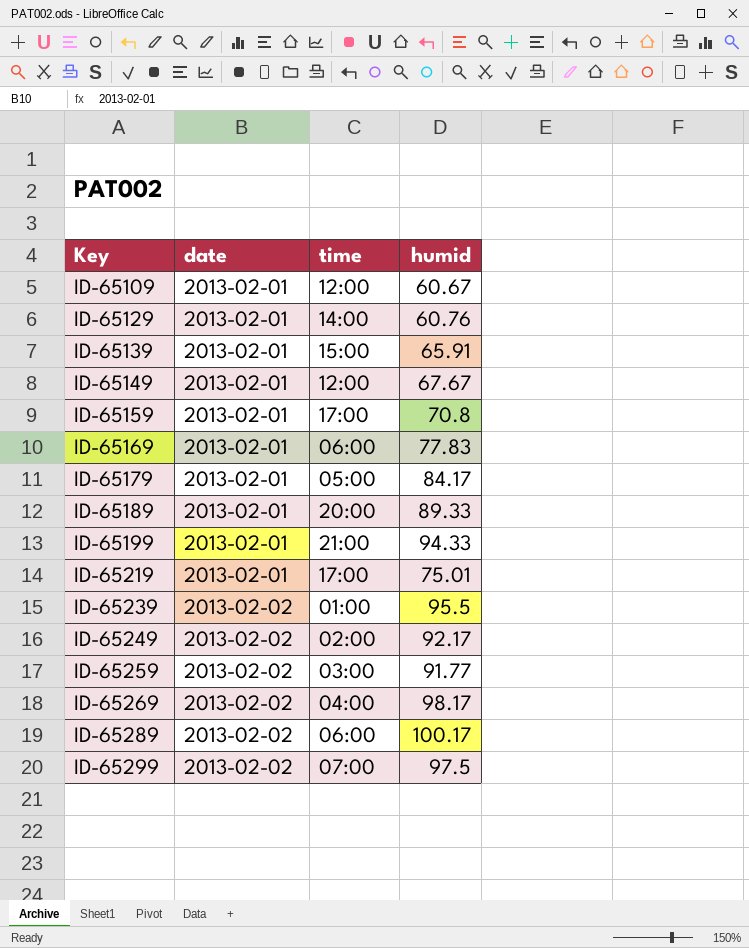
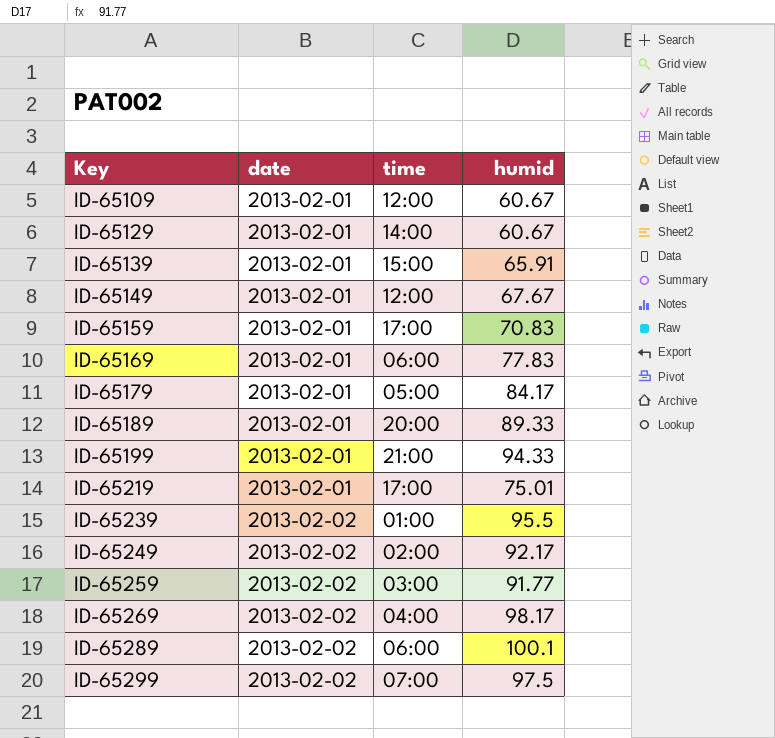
ID-65129 | humid: 60.76 -> 60.67
ID-65159 | humid: 70.8 -> 70.83
ID-65289 | humid: 100.17 -> 100.1

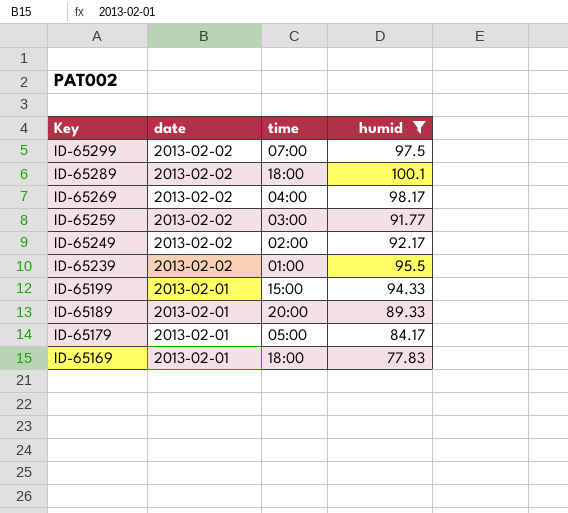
filter: none -> humid >= 77.83
row order: Key ascending -> Key descending
ID-65289 | time: 06:00 -> 18:00
ID-65199 | time: 21:00 -> 15:00
ID-65169 | time: 06:00 -> 18:00

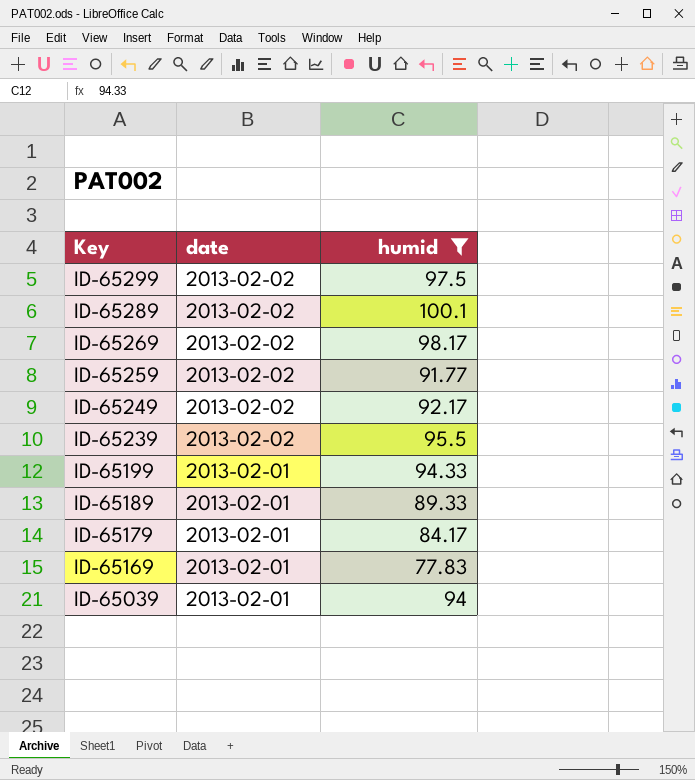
column time | position: 3 -> none
row ID-65039: none -> 2013-02-01 | 94

